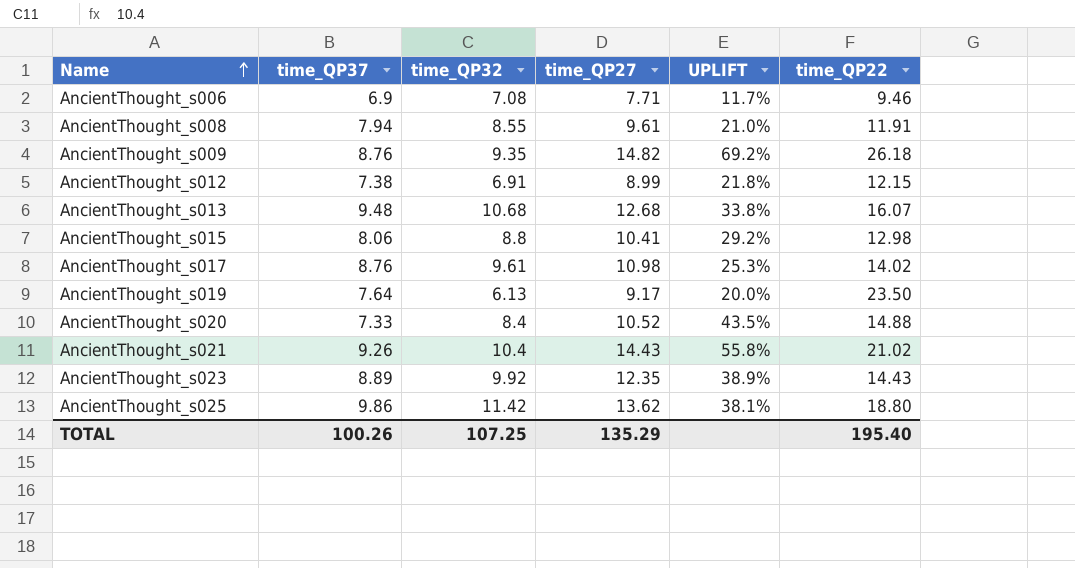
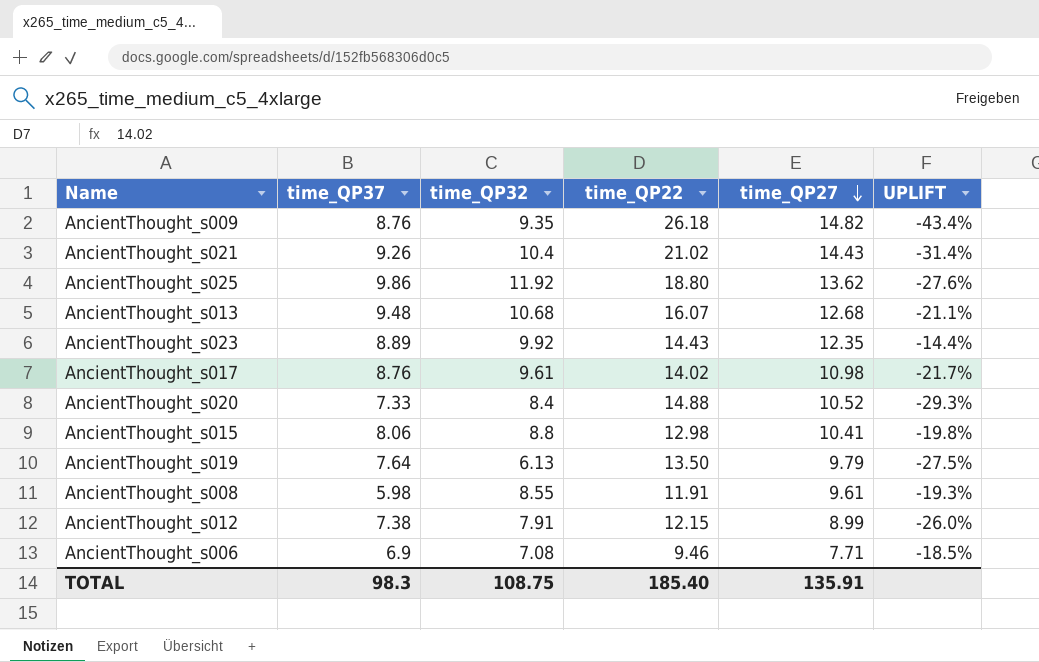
row order: Name ascending -> time_QP27 descending
column time_QP22 | position: 6 -> 4
column UPLIFT | formula: ([time_QP27] - [time_QP37]) / [time_QP37] -> ([time_QP27] - [time_QP22]) / [time_QP22]
AncientThought_s025 | time_QP32: 11.42 -> 11.92
AncientThought_s019 | time_QP22: 23.50 -> 13.50
AncientThought_s019 | time_QP27: 9.17 -> 9.79
AncientThought_s008 | time_QP37: 7.94 -> 5.98
AncientThought_s012 | time_QP32: 6.91 -> 7.91
TOTAL | time_QP37: 100.26 -> 98.3
TOTAL | time_QP32: 107.25 -> 108.75
TOTAL | time_QP22: 195.40 -> 185.40
TOTAL | time_QP27: 135.29 -> 135.91

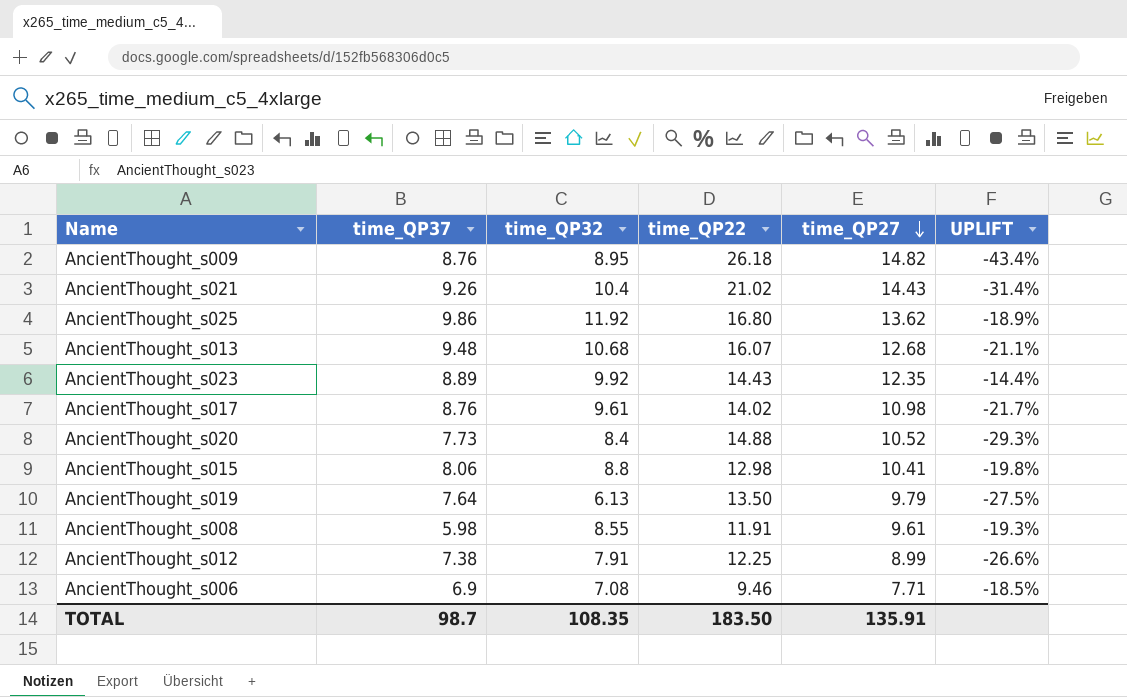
AncientThought_s009 | time_QP32: 9.35 -> 8.95
AncientThought_s025 | time_QP22: 18.80 -> 16.80
AncientThought_s025 | UPLIFT: -27.6% -> -18.9%
AncientThought_s020 | time_QP37: 7.33 -> 7.73
AncientThought_s012 | time_QP22: 12.15 -> 12.25
AncientThought_s012 | UPLIFT: -26.0% -> -26.6%
TOTAL | time_QP37: 98.3 -> 98.7
TOTAL | time_QP32: 108.75 -> 108.35
TOTAL | time_QP22: 185.40 -> 183.50

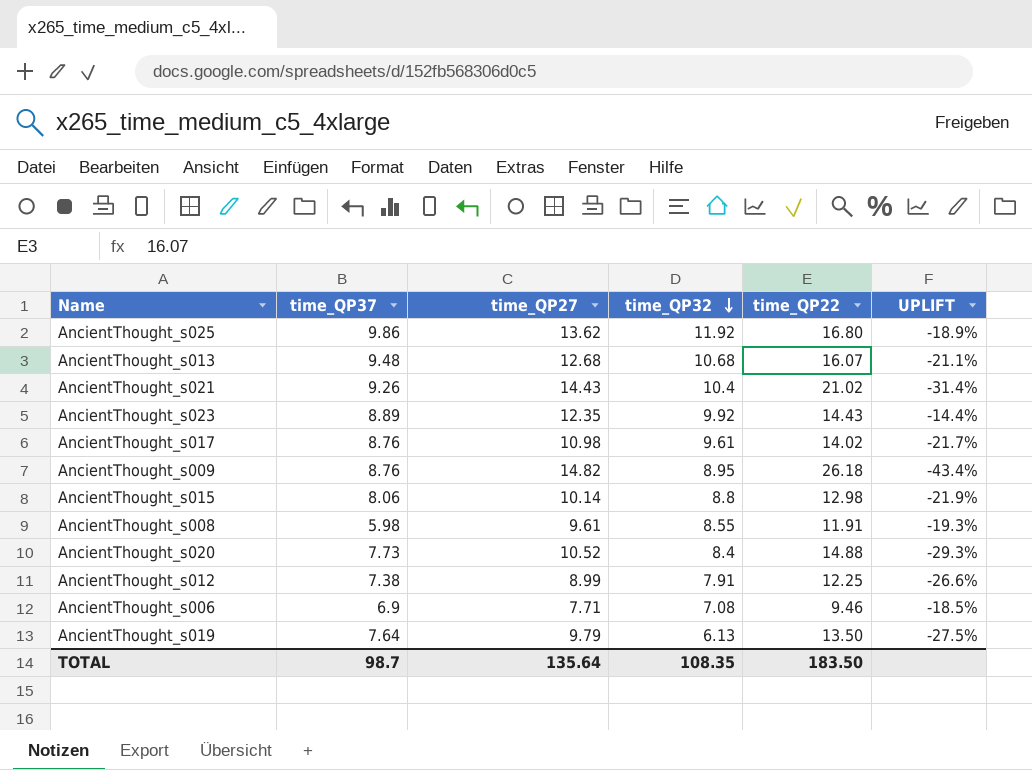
row order: time_QP27 descending -> time_QP32 descending
column time_QP27 | position: 5 -> 3
AncientThought_s015 | time_QP27: 10.41 -> 10.14
AncientThought_s015 | UPLIFT: -19.8% -> -21.9%
TOTAL | time_QP27: 135.91 -> 135.64

